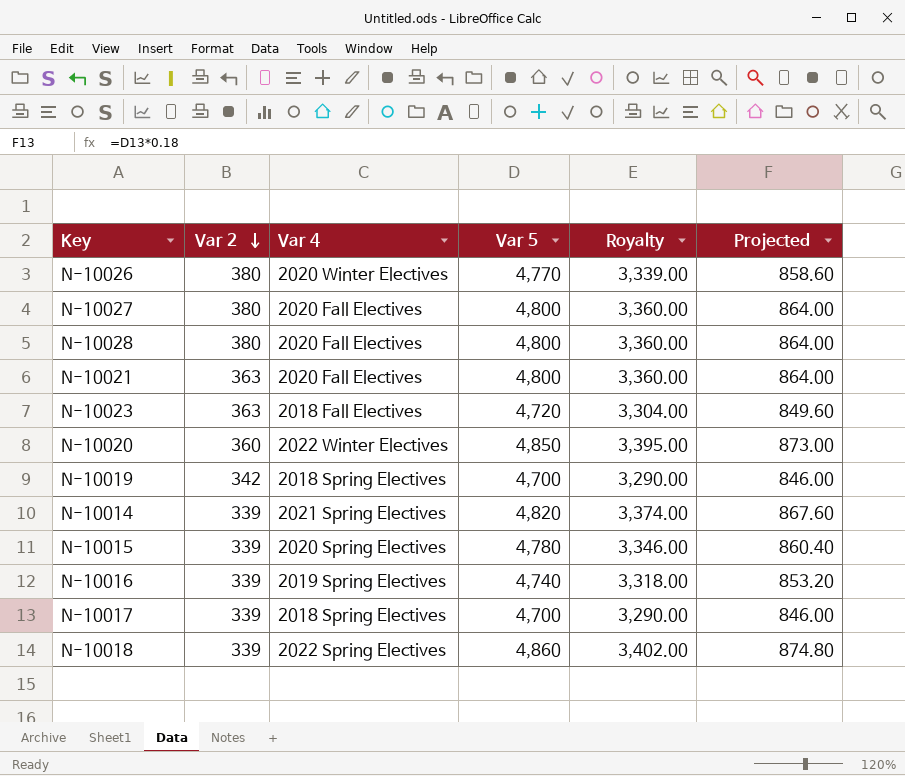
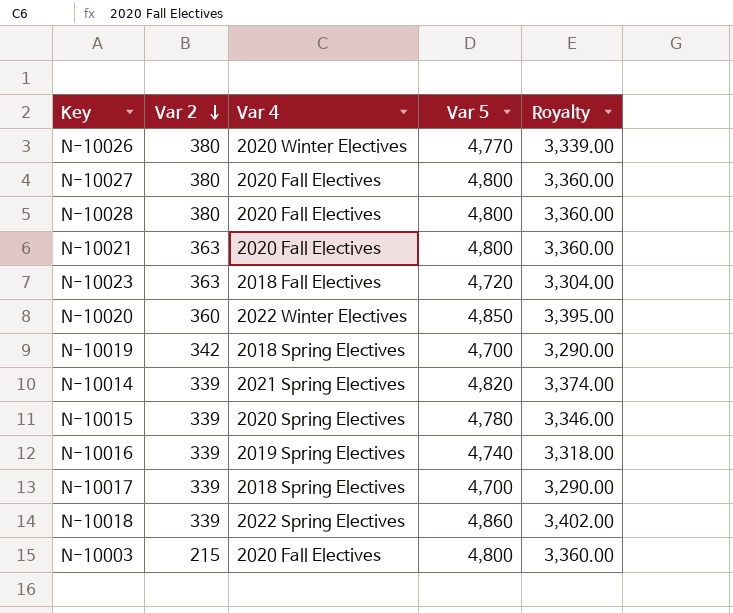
column Projected | formula: [Var 5] * 0.18 -> none
row N-10003: none -> 215 | 2020 Fall Electives | 4,800 | 3,360.00

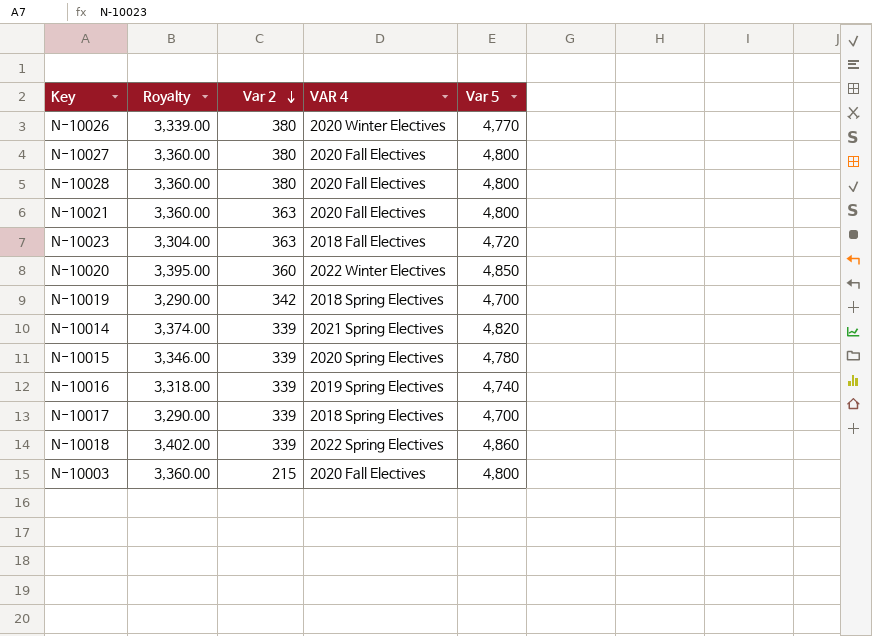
column Royalty | position: 5 -> 2
column name: Var 4 -> VAR 4

